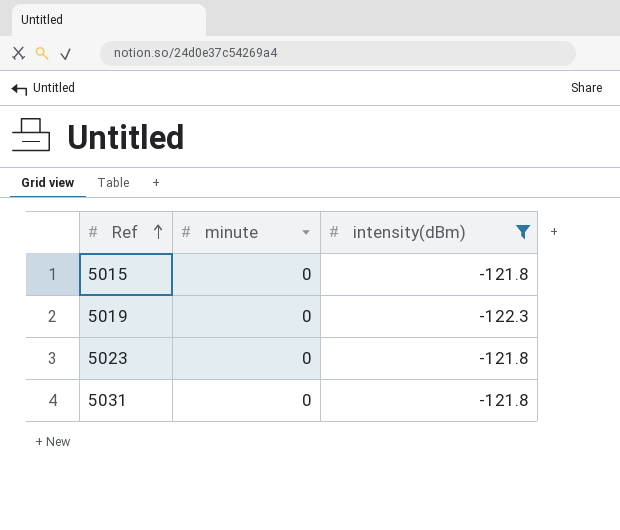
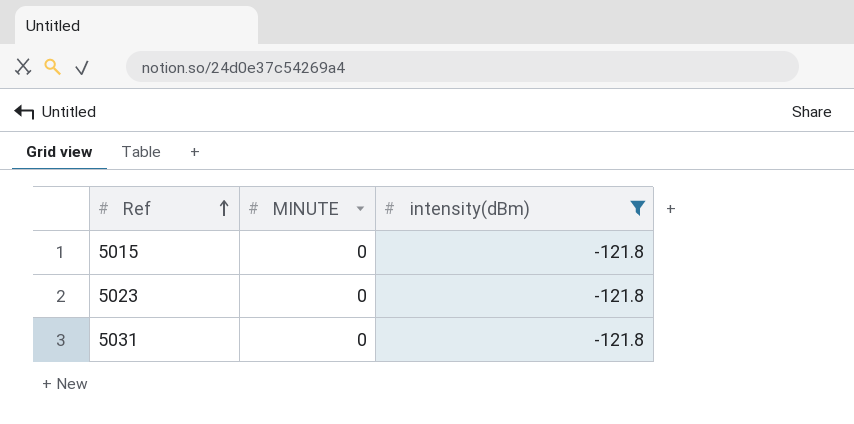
column name: minute -> MINUTE
row 5019: 0 | -122.3 -> none

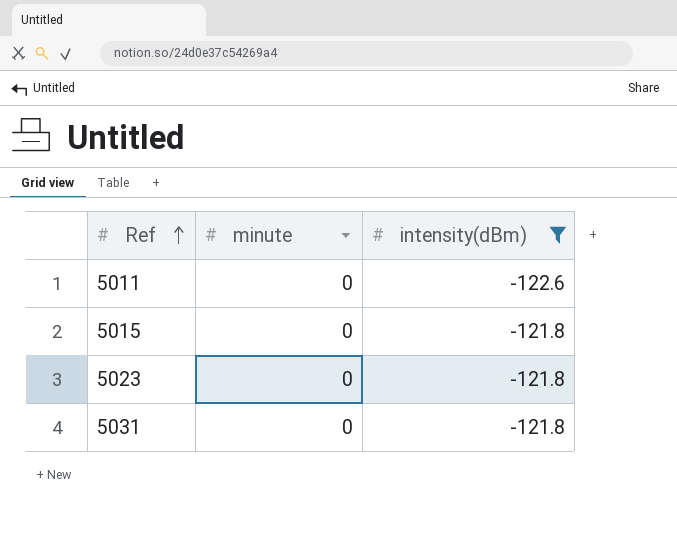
column name: MINUTE -> minute
row 5011: none -> 0 | -122.6

